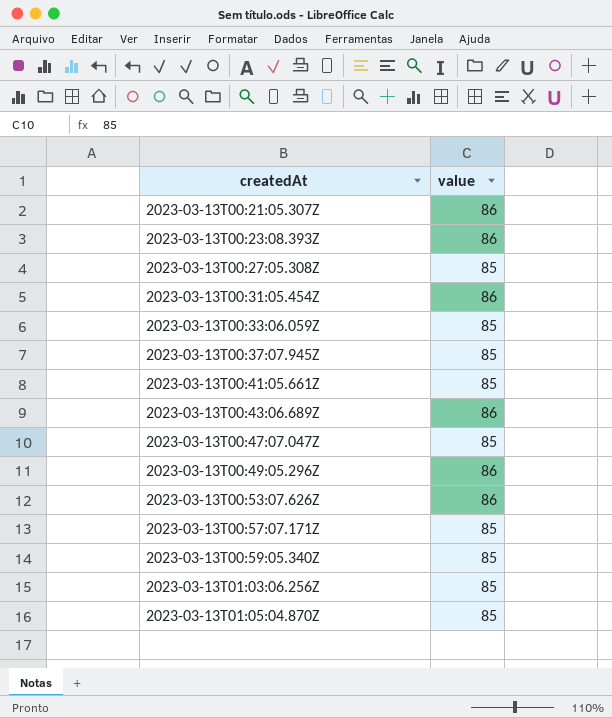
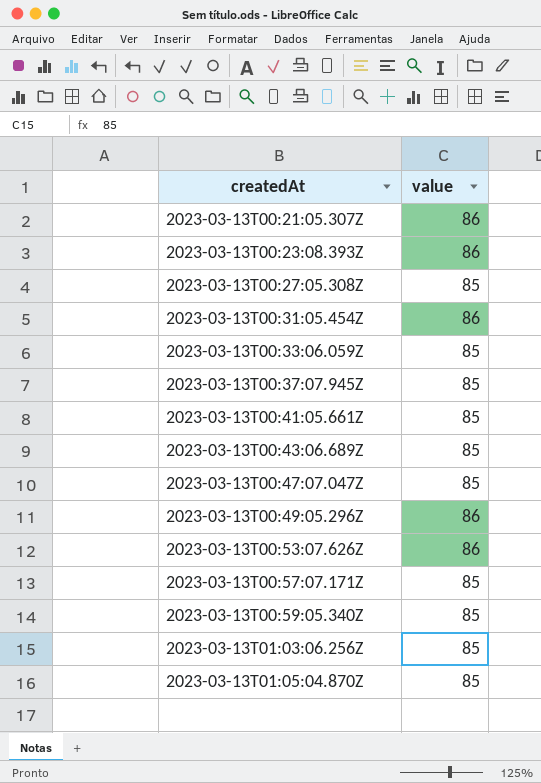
2023-03-13T00:43:06.689Z | value: 86 -> 85

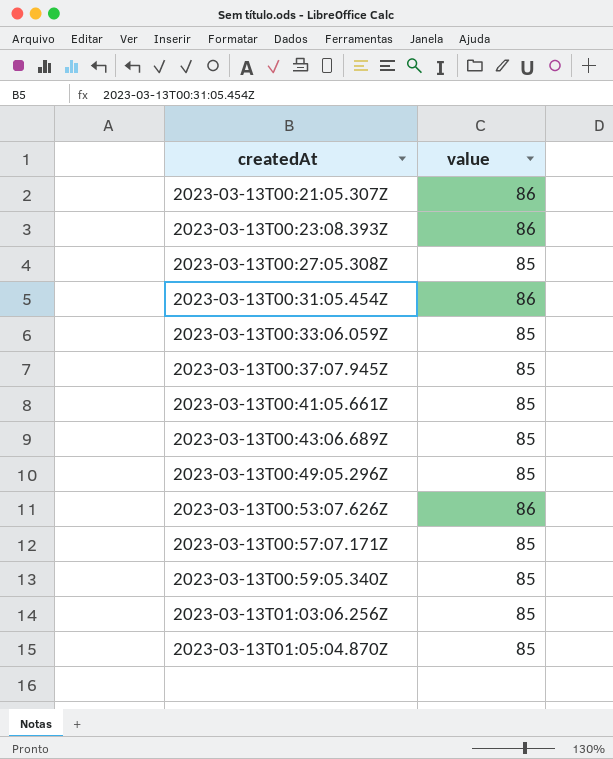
row 2023-03-13T00:47:07.047Z: 85 -> none
2023-03-13T00:49:05.296Z | value: 86 -> 85

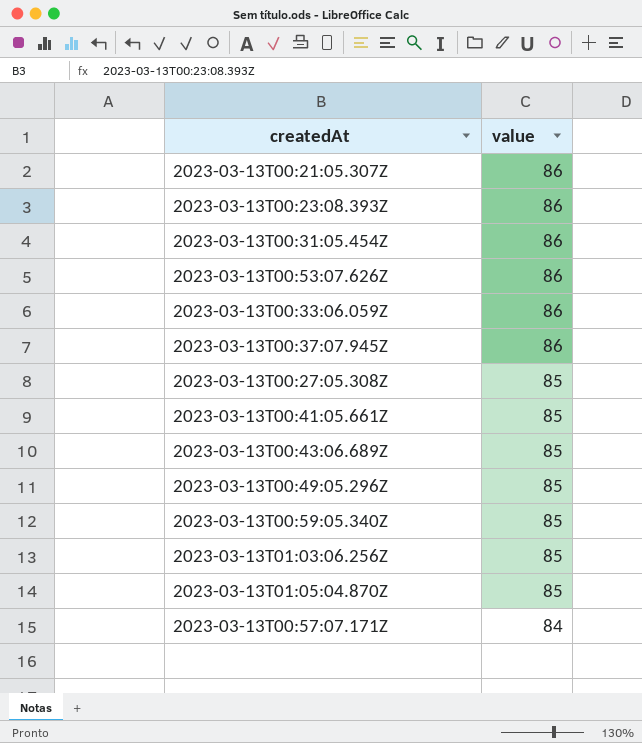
row order: createdAt ascending -> value descending
2023-03-13T00:33:06.059Z | value: 85 -> 86
2023-03-13T00:37:07.945Z | value: 85 -> 86
2023-03-13T00:57:07.171Z | value: 85 -> 84

